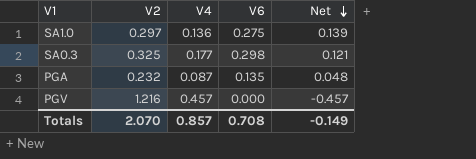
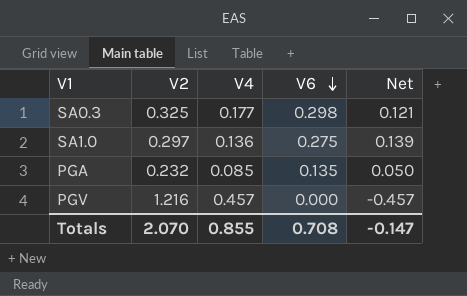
row order: Net descending -> V6 descending
PGA | V4: 0.087 -> 0.085
PGA | Net: 0.048 -> 0.050
Totals | V4: 0.857 -> 0.855
Totals | Net: -0.149 -> -0.147

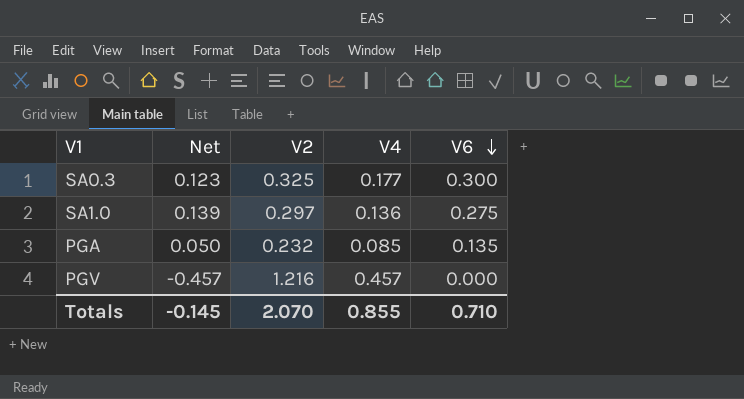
column Net | position: 5 -> 2
SA0.3 | Net: 0.121 -> 0.123
SA0.3 | V6: 0.298 -> 0.300
Totals | Net: -0.147 -> -0.145
Totals | V6: 0.708 -> 0.710

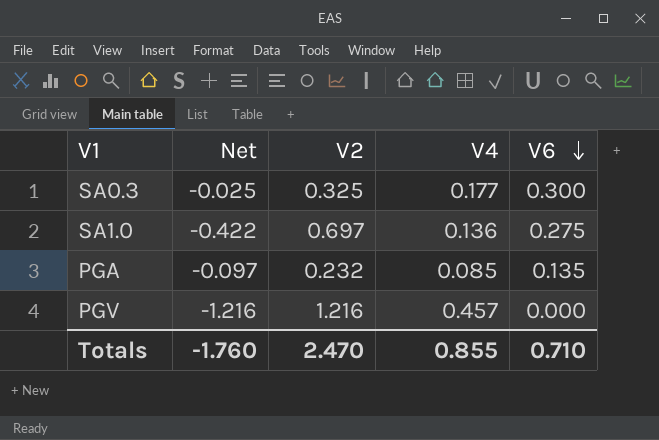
column Net | formula: [V6] - [V4] -> [V6] - [V2]
SA1.0 | V2: 0.297 -> 0.697
Totals | Net: -0.145 -> -1.760
Totals | V2: 2.070 -> 2.470

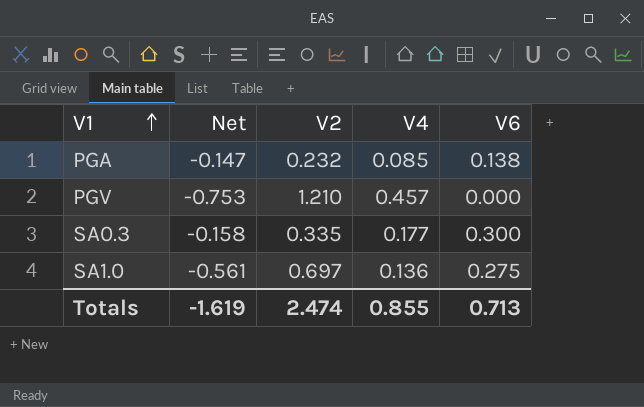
row order: V6 descending -> V1 ascending
column Net | formula: [V6] - [V2] -> [V4] - [V2]
PGA | V6: 0.135 -> 0.138
PGV | V2: 1.216 -> 1.210
SA0.3 | V2: 0.325 -> 0.335
Totals | Net: -1.760 -> -1.619
Totals | V2: 2.470 -> 2.474
Totals | V6: 0.710 -> 0.713

